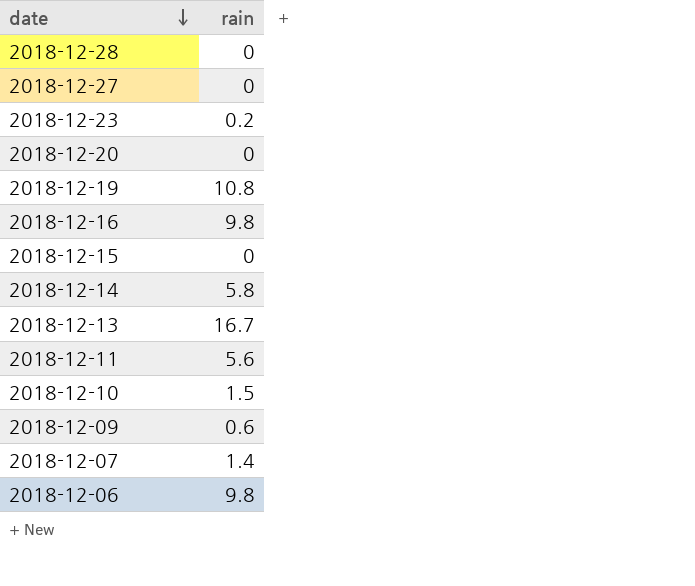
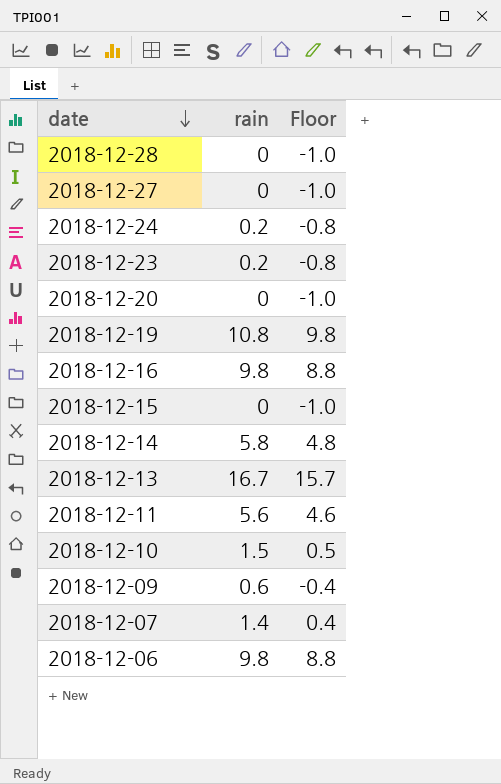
column Floor | formula: none -> [rain] - 1
row 2018-12-24: none -> 0.2 | -0.8

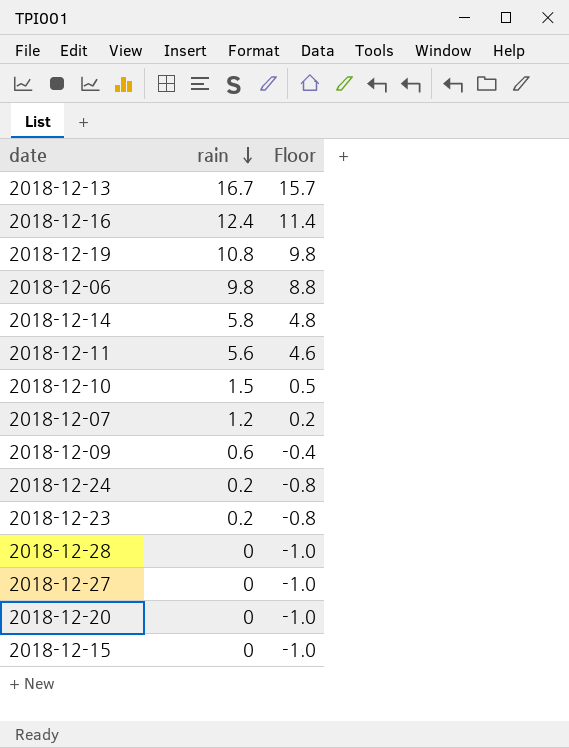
row order: date descending -> rain descending
2018-12-16 | rain: 9.8 -> 12.4
2018-12-16 | Floor: 8.8 -> 11.4
2018-12-07 | rain: 1.4 -> 1.2
2018-12-07 | Floor: 0.4 -> 0.2

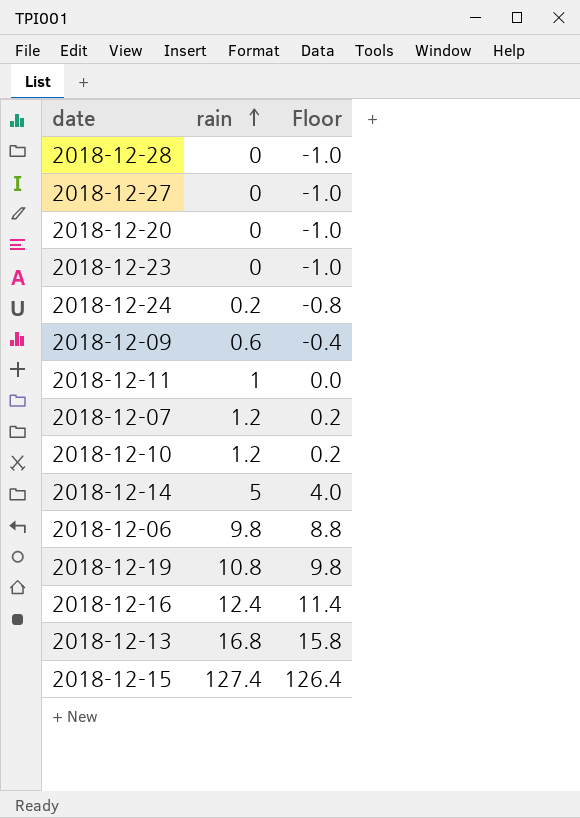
row order: rain descending -> rain ascending
2018-12-23 | rain: 0.2 -> 0
2018-12-23 | Floor: -0.8 -> -1.0
2018-12-11 | rain: 5.6 -> 1
2018-12-11 | Floor: 4.6 -> 0.0
2018-12-10 | rain: 1.5 -> 1.2
2018-12-10 | Floor: 0.5 -> 0.2
2018-12-14 | rain: 5.8 -> 5
2018-12-14 | Floor: 4.8 -> 4.0
2018-12-13 | rain: 16.7 -> 16.8
2018-12-13 | Floor: 15.7 -> 15.8
2018-12-15 | rain: 0 -> 127.4
2018-12-15 | Floor: -1.0 -> 126.4

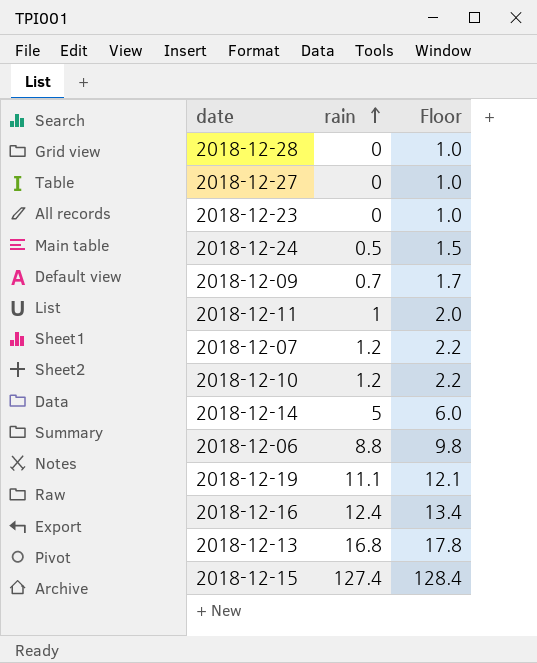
column Floor | formula: [rain] - 1 -> [rain] + 1
row 2018-12-20: 0 | -1.0 -> none
2018-12-24 | rain: 0.2 -> 0.5
2018-12-09 | rain: 0.6 -> 0.7
2018-12-06 | rain: 9.8 -> 8.8
2018-12-19 | rain: 10.8 -> 11.1

